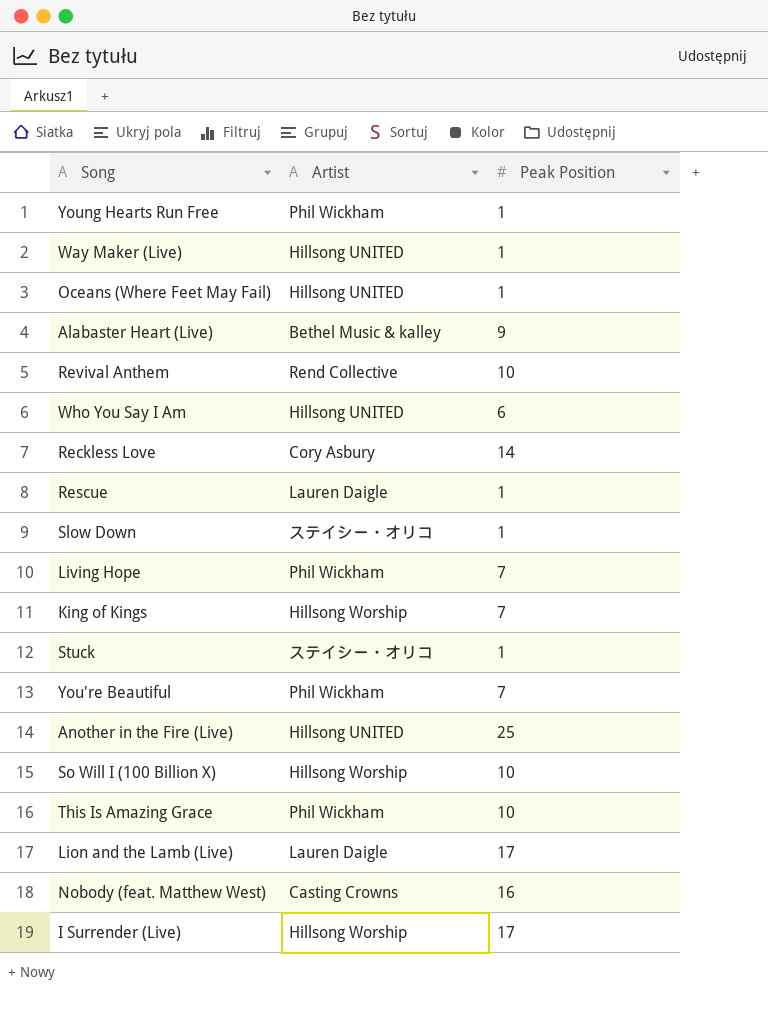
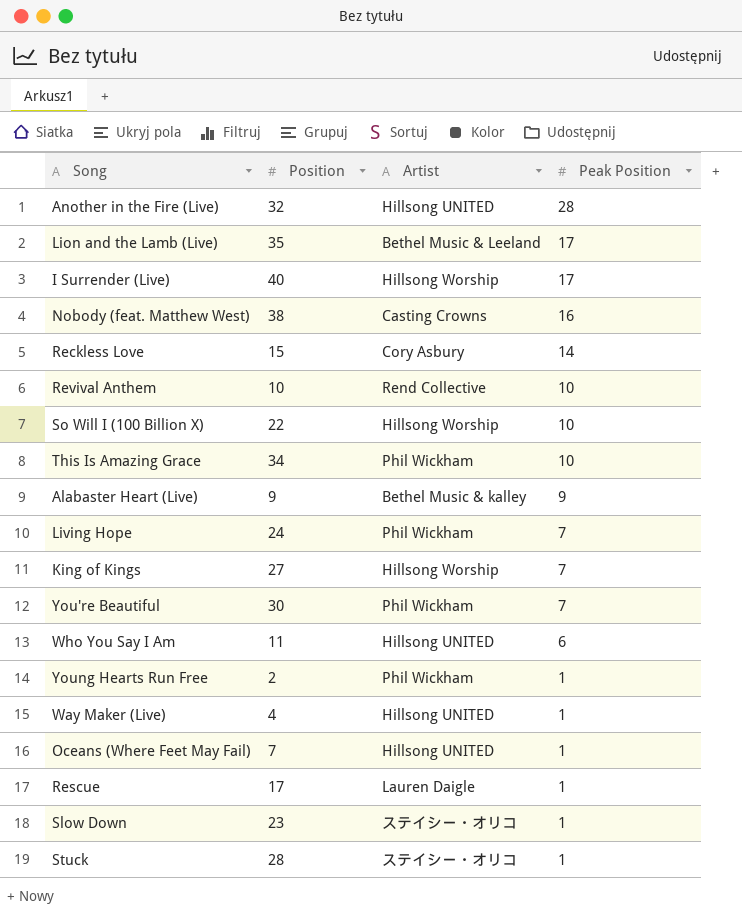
row order: none -> Peak Position descending
column Position | position: none -> 2
Another in the Fire (Live) | Peak Position: 25 -> 28
Lion and the Lamb (Live) | Artist: Lauren Daigle -> Bethel Music & Leeland

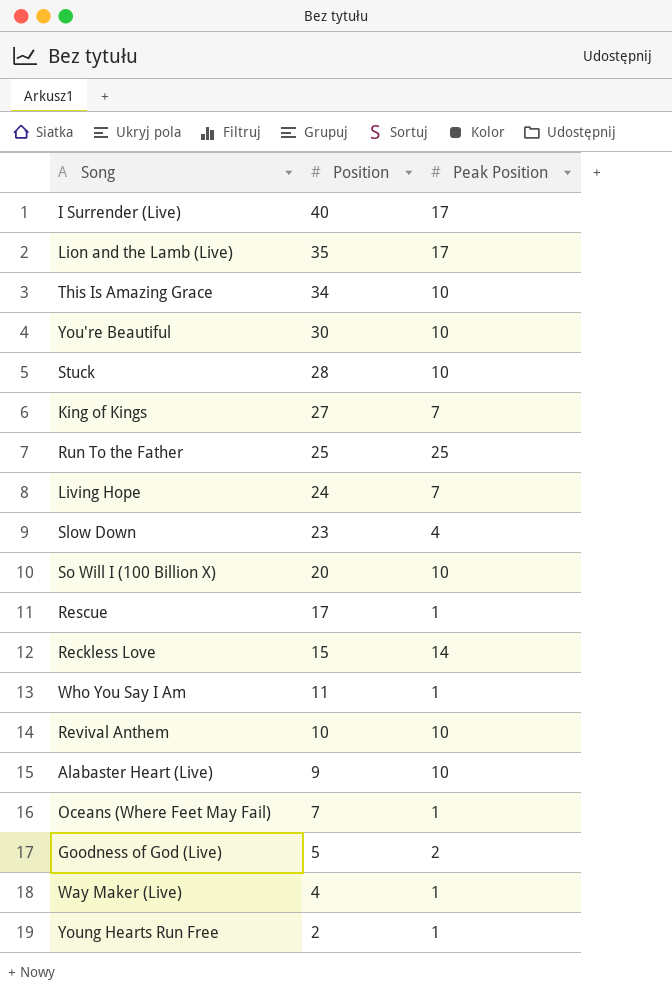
row order: Peak Position descending -> Position descending
column Artist | position: 3 -> none
row Another in the Fire (Live): 32 | Hillsong UNITED | 28 -> none
row Nobody (feat. Matthew West): 38 | Casting Crowns | 16 -> none
You're Beautiful | Peak Position: 7 -> 10
Stuck | Peak Position: 1 -> 10
row Run To the Father: none -> 25 | 25
Slow Down | Peak Position: 1 -> 4
So Will I (100 Billion X) | Position: 22 -> 20
Who You Say I Am | Peak Position: 6 -> 1
Alabaster Heart (Live) | Peak Position: 9 -> 10
row Goodness of God (Live): none -> 5 | 2

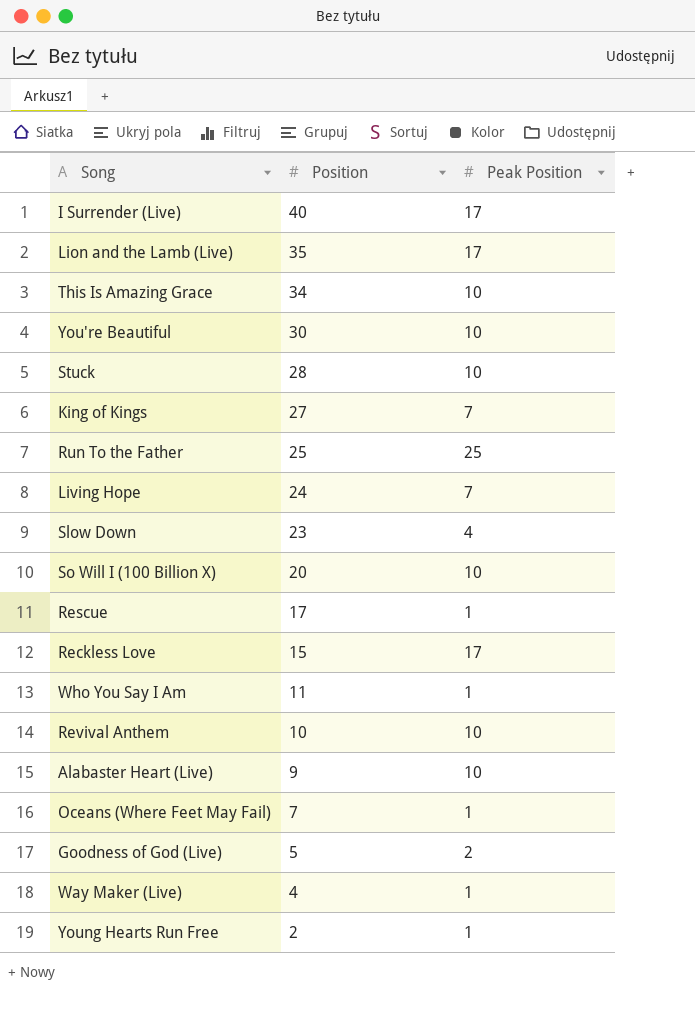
Reckless Love | Peak Position: 14 -> 17

